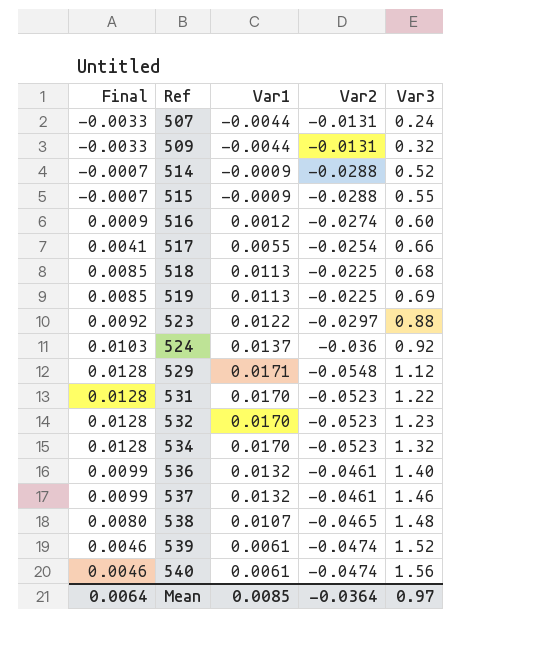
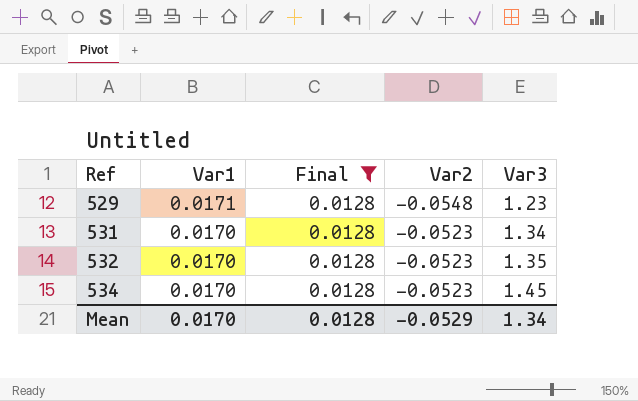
filter: none -> Final = 0.0128
column Final | position: 1 -> 3
529 | Var3: 1.12 -> 1.23
531 | Var3: 1.22 -> 1.34
532 | Var3: 1.23 -> 1.35
534 | Var3: 1.32 -> 1.45
Mean | Var1: 0.0085 -> 0.0170
Mean | Final: 0.0064 -> 0.0128
Mean | Var2: -0.0364 -> -0.0529
Mean | Var3: 0.97 -> 1.34

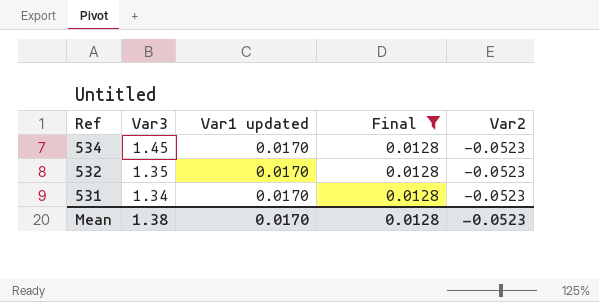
row order: Ref ascending -> Ref descending
column Var3 | position: 5 -> 2
column name: Var1 -> Var1 updated
row 529: 0.0171 | 0.0128 | -0.0548 | 1.23 -> none
Mean | Var3: 1.34 -> 1.38
Mean | Var2: -0.0529 -> -0.0523

